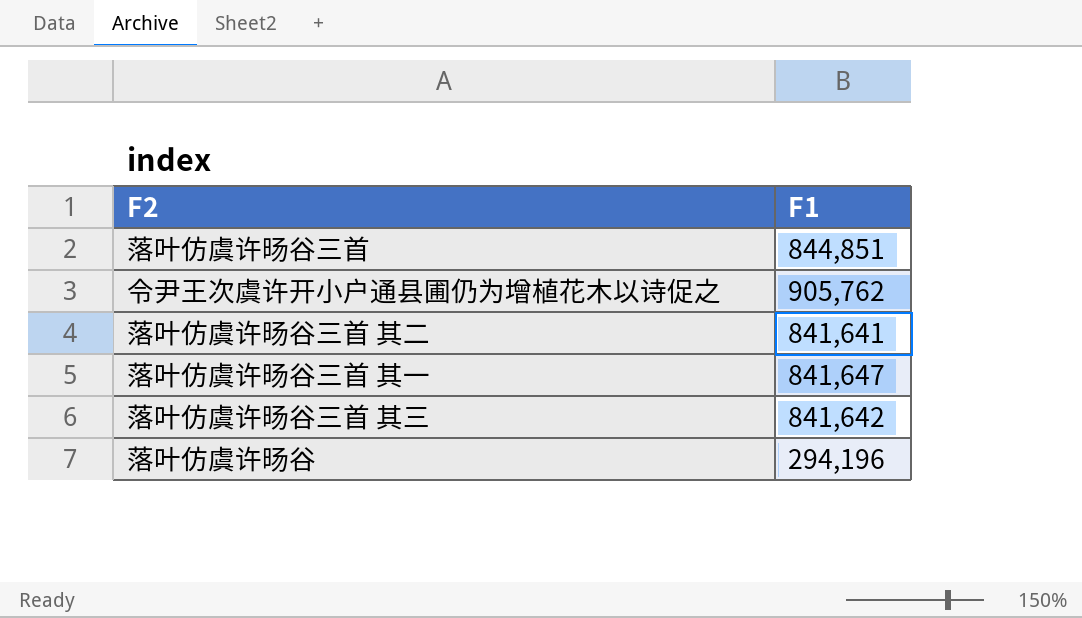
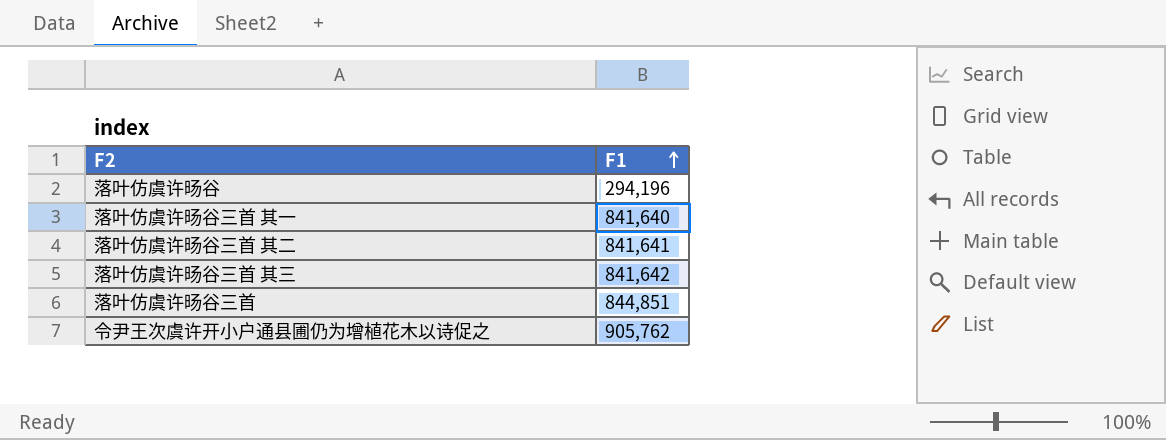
row order: none -> F1 ascending
落叶仿虞许旸谷三首 其一 | F1: 841,647 -> 841,640

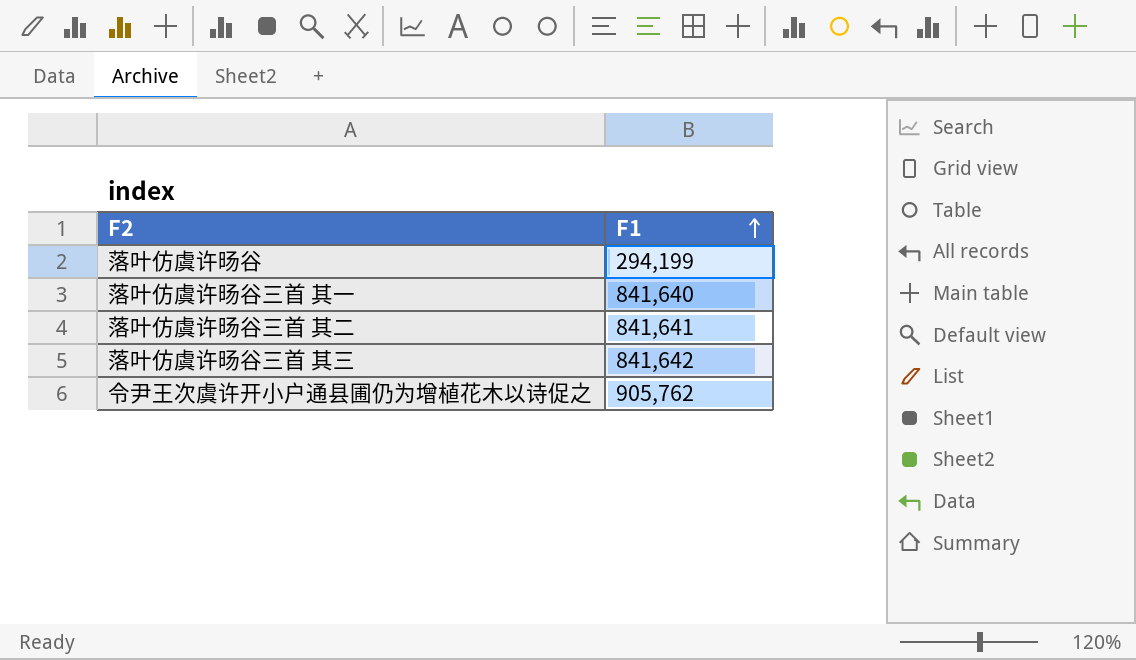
row 落叶仿虞许旸谷三首: 844,851 -> none
落叶仿虞许旸谷 | F1: 294,196 -> 294,199

